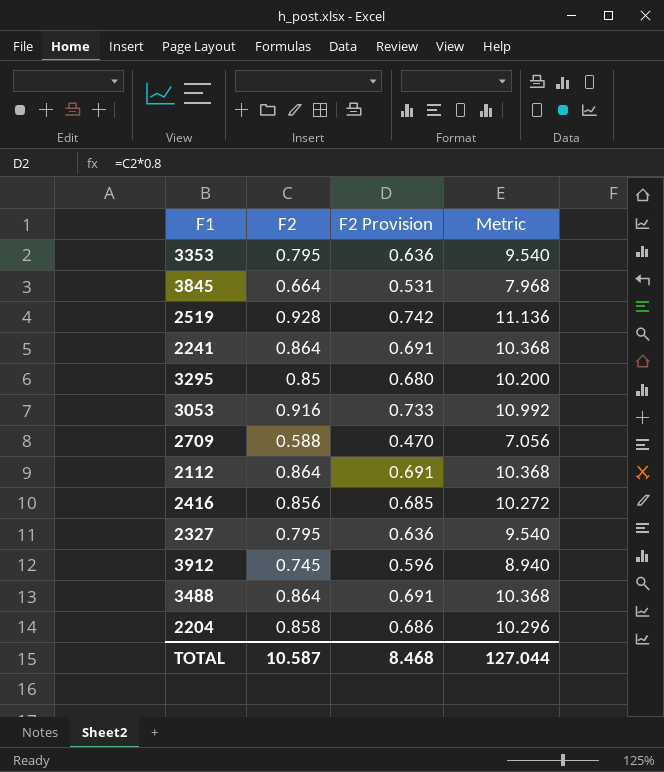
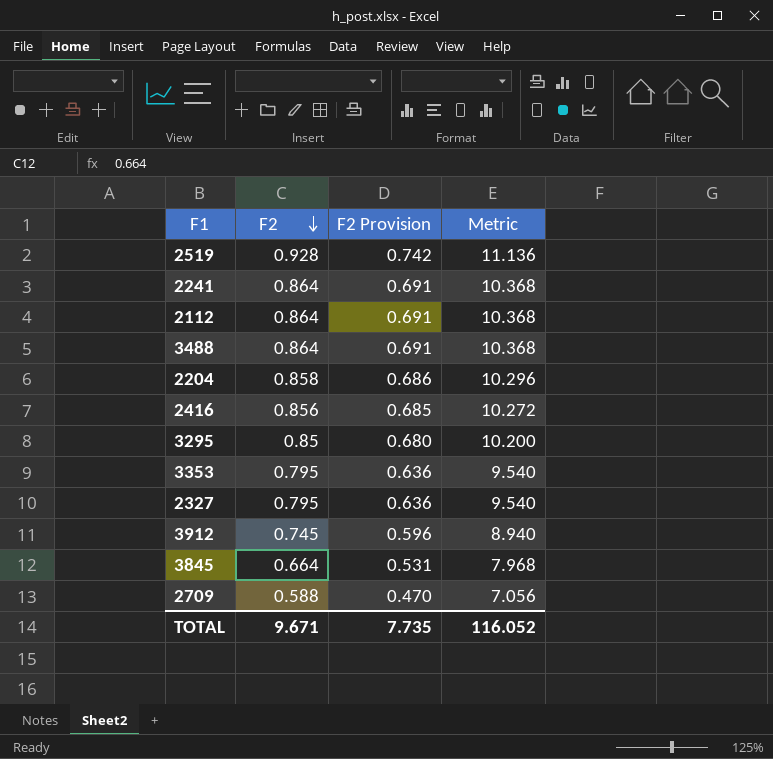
row order: none -> F2 descending
row 3053: 0.916 | 0.733 | 10.992 -> none
TOTAL | F2: 10.587 -> 9.671
TOTAL | F2 Provision: 8.468 -> 7.735
TOTAL | Metric: 127.044 -> 116.052

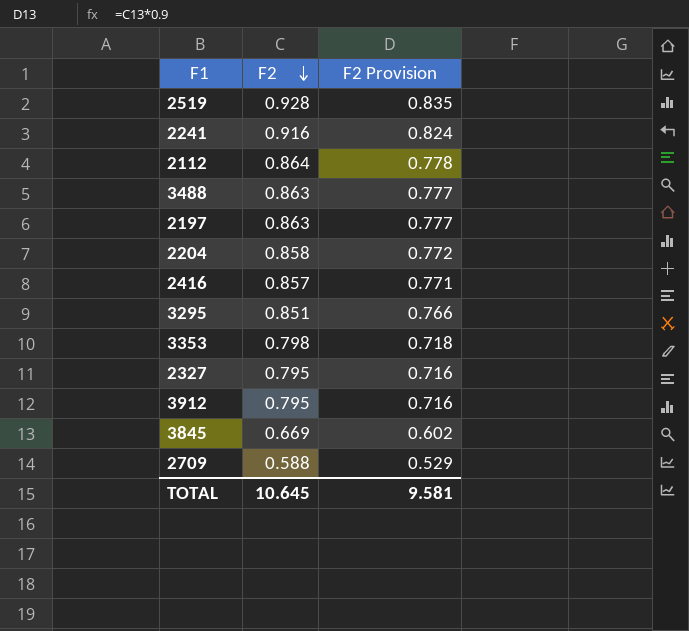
column Metric | formula: [F2] * 12 -> none
column F2 Provision | formula: [F2] * 0.8 -> [F2] * 0.9
2241 | F2: 0.864 -> 0.916
3488 | F2: 0.864 -> 0.863
row 2197: none -> 0.863 | 0.777
2416 | F2: 0.856 -> 0.857
3295 | F2: 0.85 -> 0.851
3353 | F2: 0.795 -> 0.798
3912 | F2: 0.745 -> 0.795
3845 | F2: 0.664 -> 0.669
TOTAL | F2: 9.671 -> 10.645
TOTAL | F2 Provision: 7.735 -> 9.581

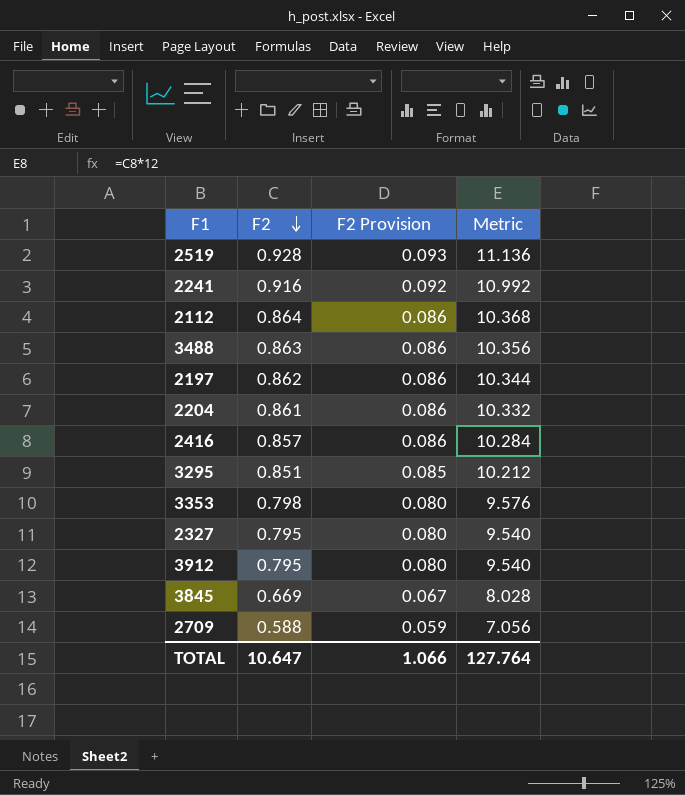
column F2 Provision | formula: [F2] * 0.9 -> [F2] * 0.1
column Metric | formula: none -> [F2] * 12
2197 | F2: 0.863 -> 0.862
2204 | F2: 0.858 -> 0.861
TOTAL | F2: 10.645 -> 10.647
TOTAL | F2 Provision: 9.581 -> 1.066

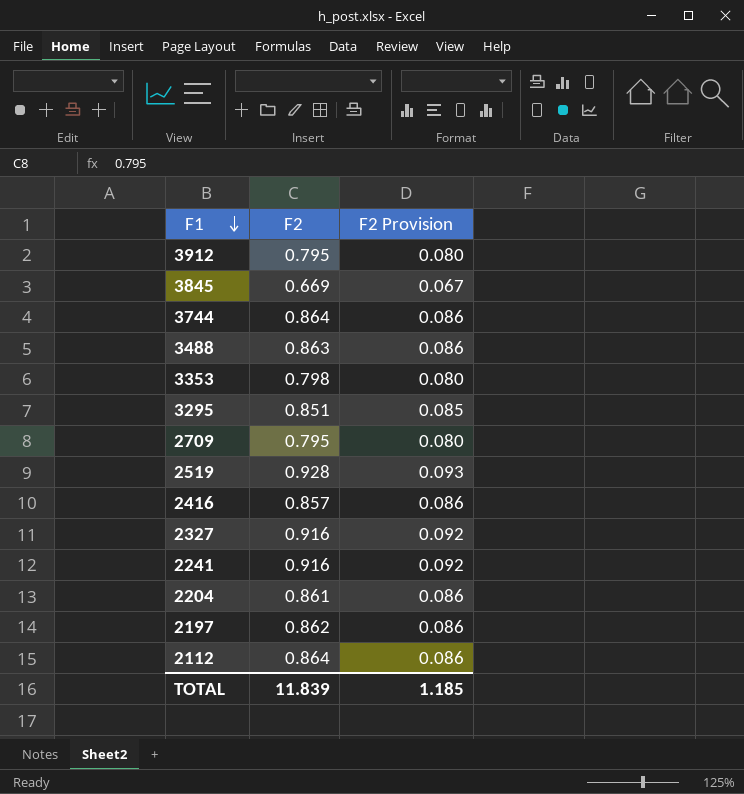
row order: F2 descending -> F1 descending
column Metric | formula: [F2] * 12 -> none
row 3744: none -> 0.864 | 0.086
2709 | F2: 0.588 -> 0.795
2709 | F2 Provision: 0.059 -> 0.080
2327 | F2: 0.795 -> 0.916
2327 | F2 Provision: 0.080 -> 0.092
TOTAL | F2: 10.647 -> 11.839
TOTAL | F2 Provision: 1.066 -> 1.185

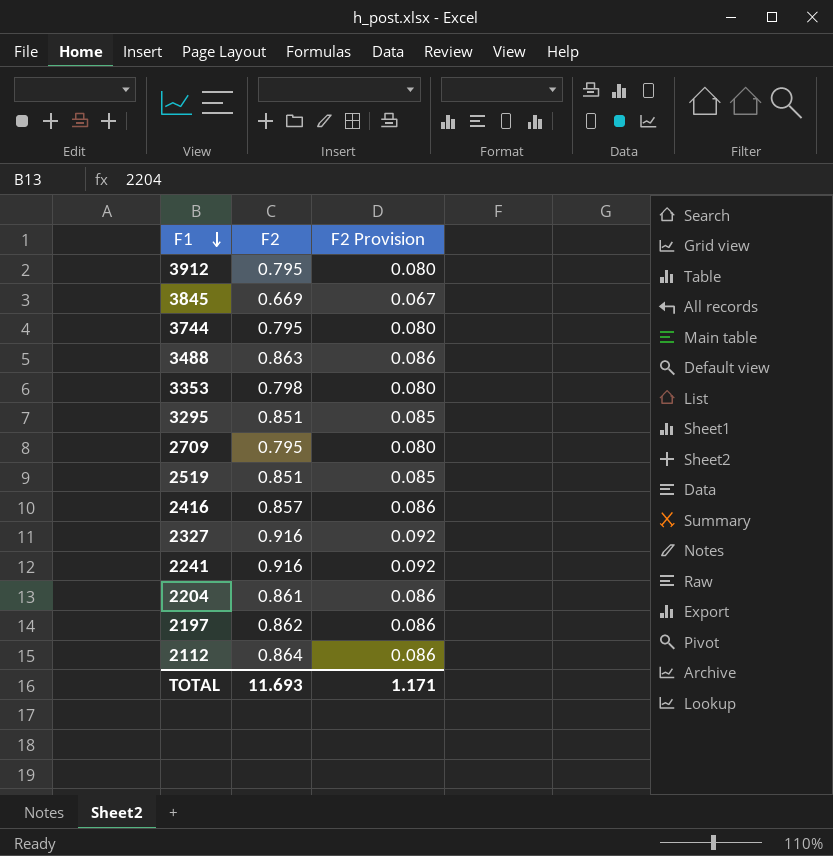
3744 | F2: 0.864 -> 0.795
3744 | F2 Provision: 0.086 -> 0.080
2519 | F2: 0.928 -> 0.851
2519 | F2 Provision: 0.093 -> 0.085
TOTAL | F2: 11.839 -> 11.693
TOTAL | F2 Provision: 1.185 -> 1.171

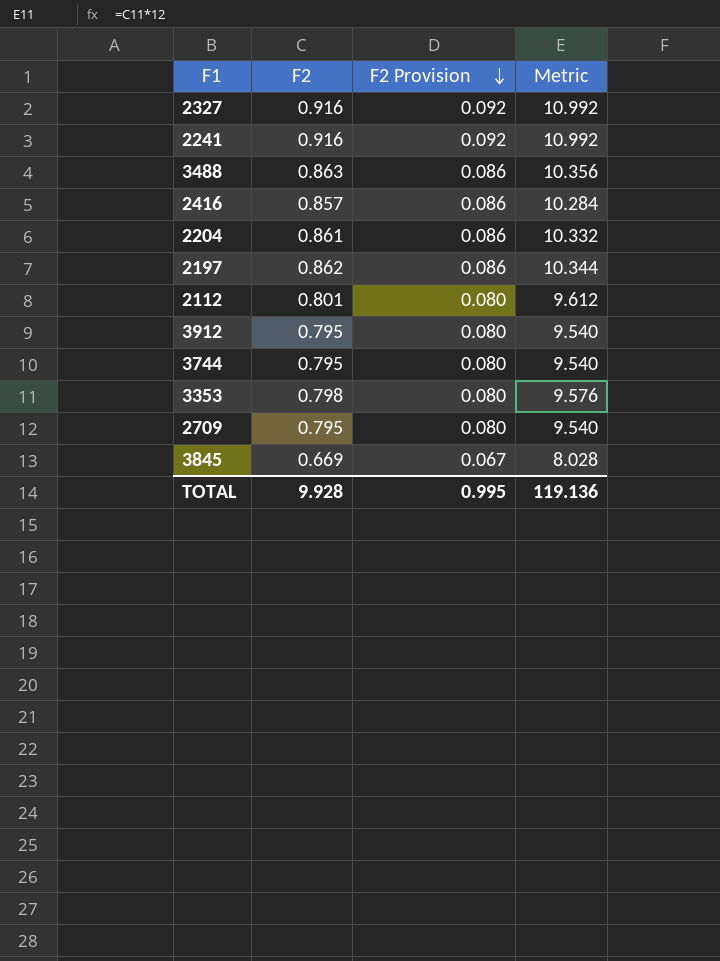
row order: F1 descending -> F2 Provision descending
column Metric | formula: none -> [F2] * 12
row 3295: 0.851 | 0.085 -> none
row 2519: 0.851 | 0.085 -> none
2112 | F2: 0.864 -> 0.801
2112 | F2 Provision: 0.086 -> 0.080
TOTAL | F2: 11.693 -> 9.928
TOTAL | F2 Provision: 1.171 -> 0.995

